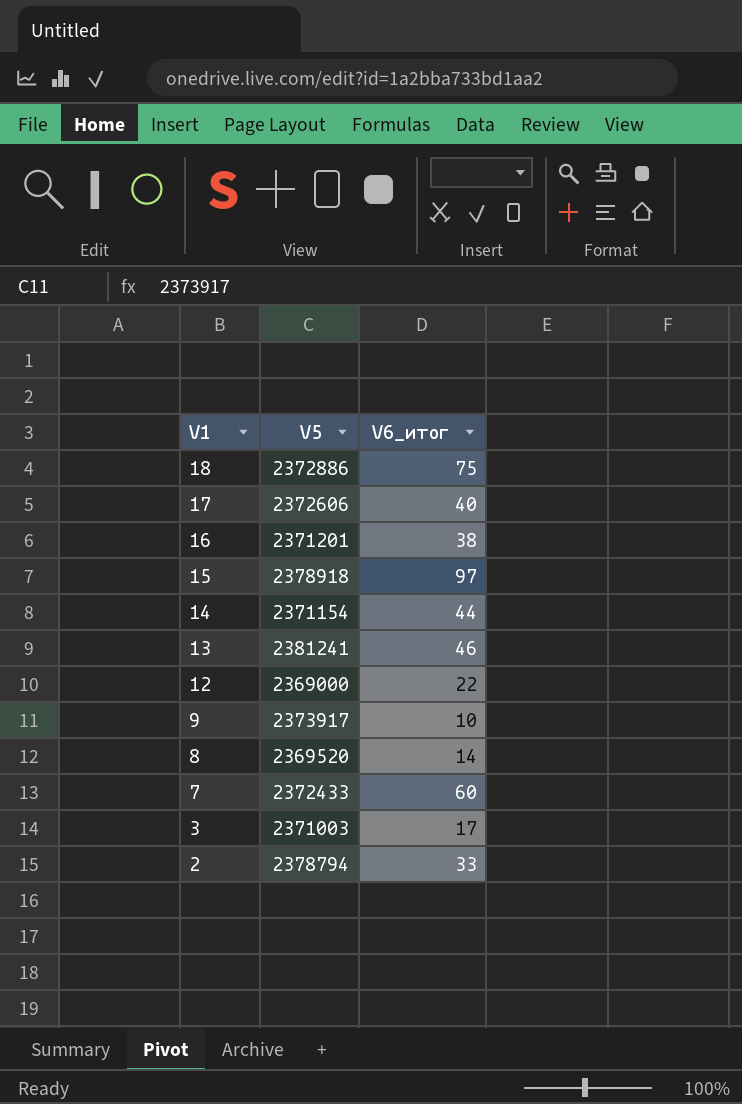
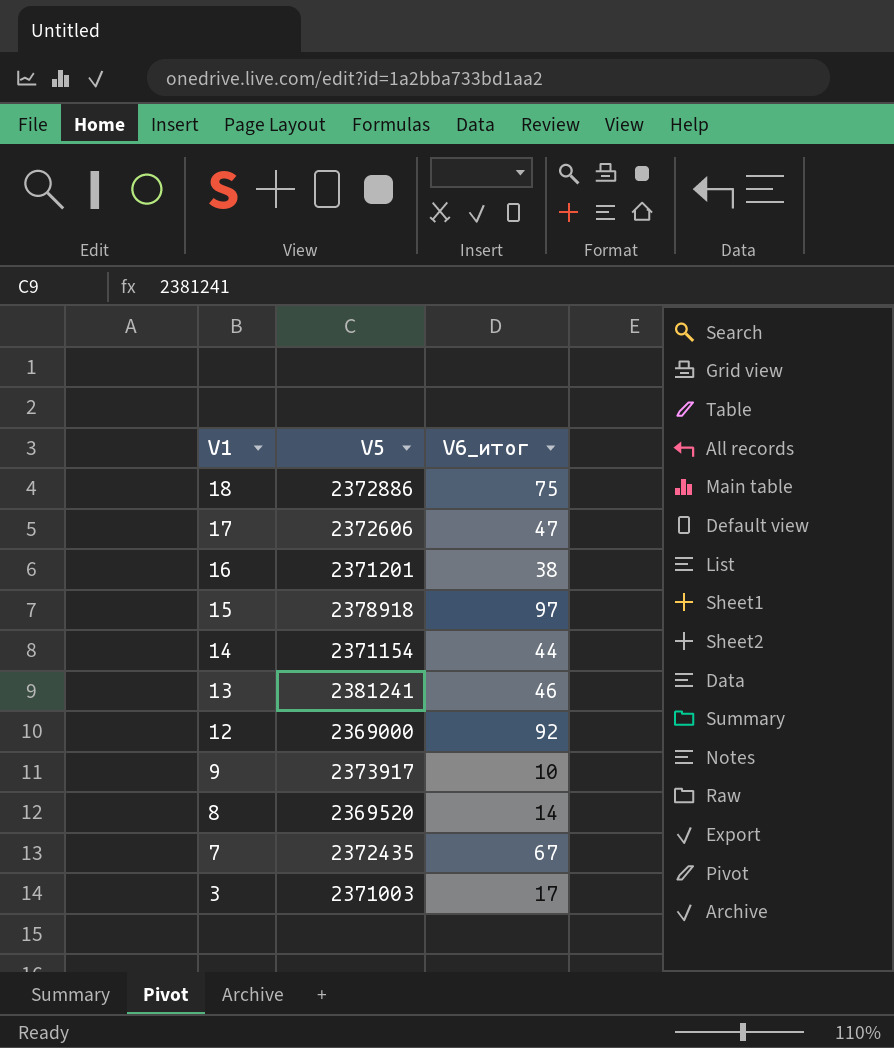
row 2: 2378794 | 33 -> none
17 | V6_итог: 40 -> 47
12 | V6_итог: 22 -> 92
7 | V5: 2372433 -> 2372435
7 | V6_итог: 60 -> 67

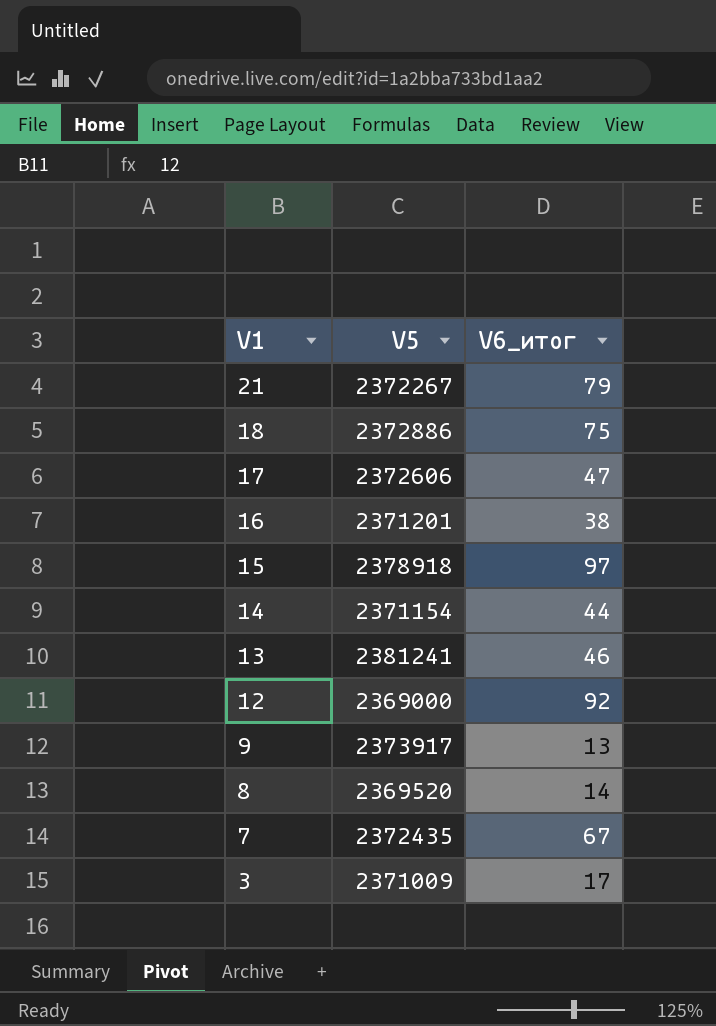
row 21: none -> 2372267 | 79
9 | V6_итог: 10 -> 13
3 | V5: 2371003 -> 2371009

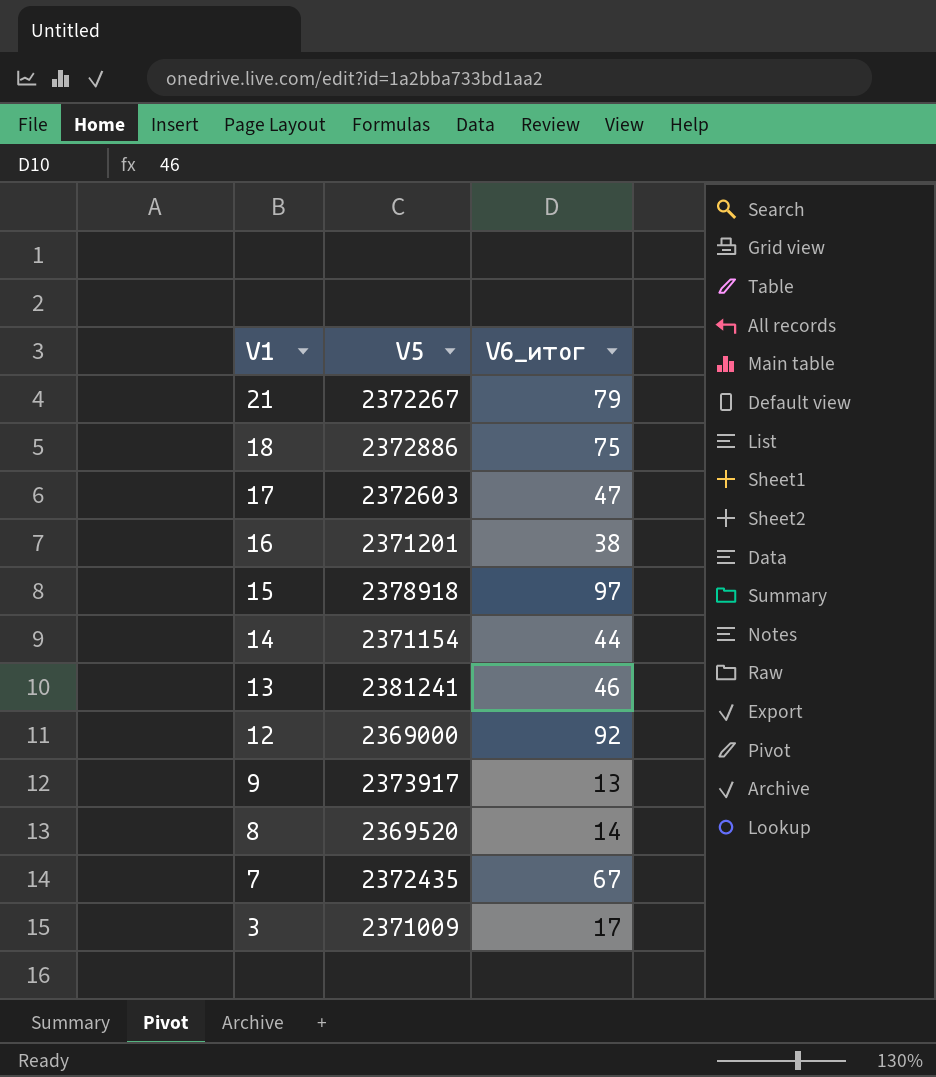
17 | V5: 2372606 -> 2372603

